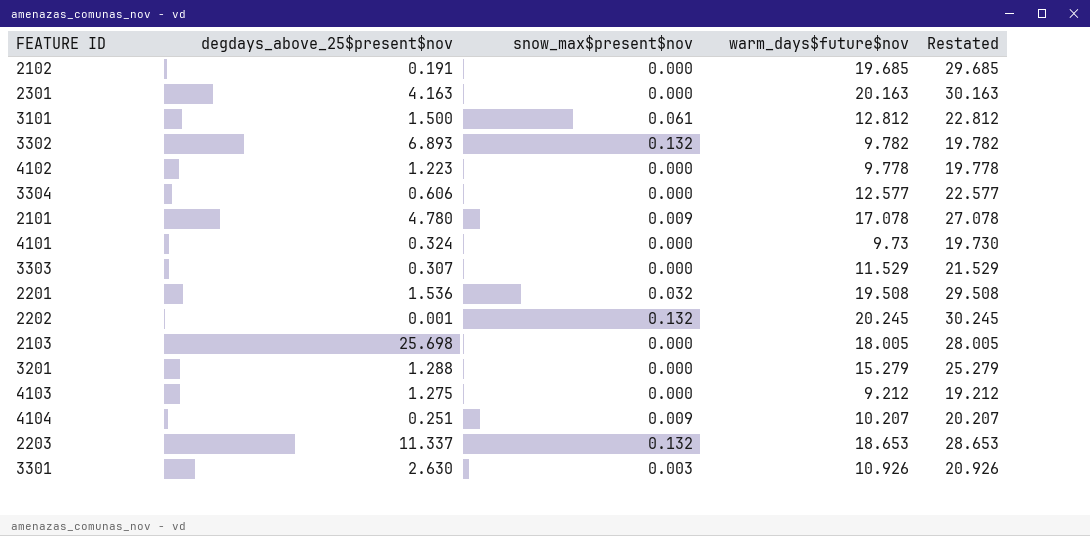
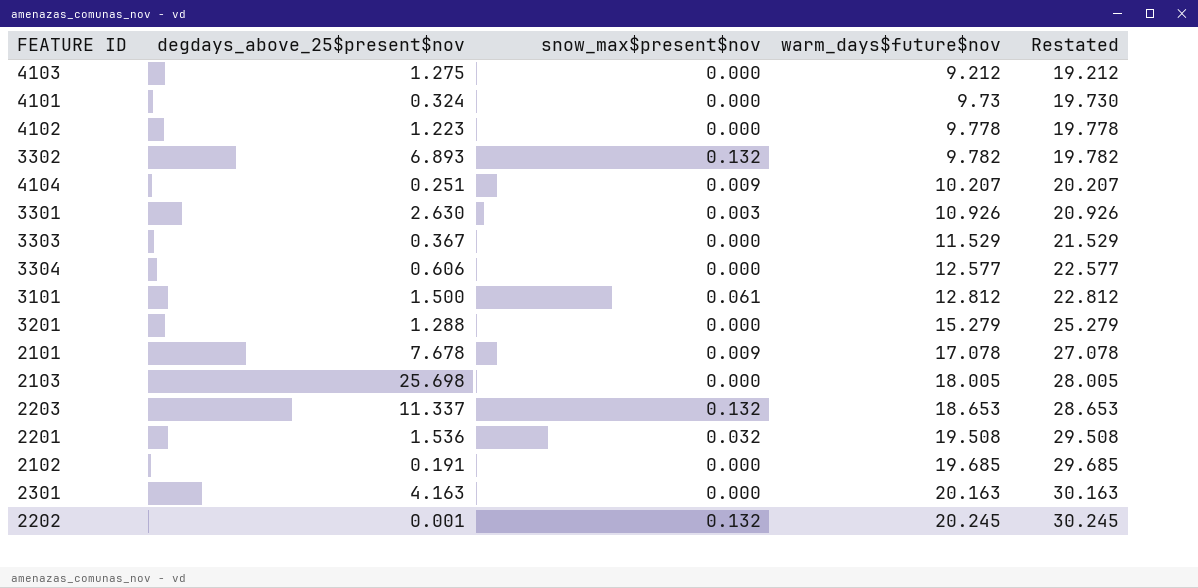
row order: none -> warm_days$future$nov ascending
3303 | degdays_above_25$present$nov: 0.307 -> 0.367
2101 | degdays_above_25$present$nov: 4.780 -> 7.678

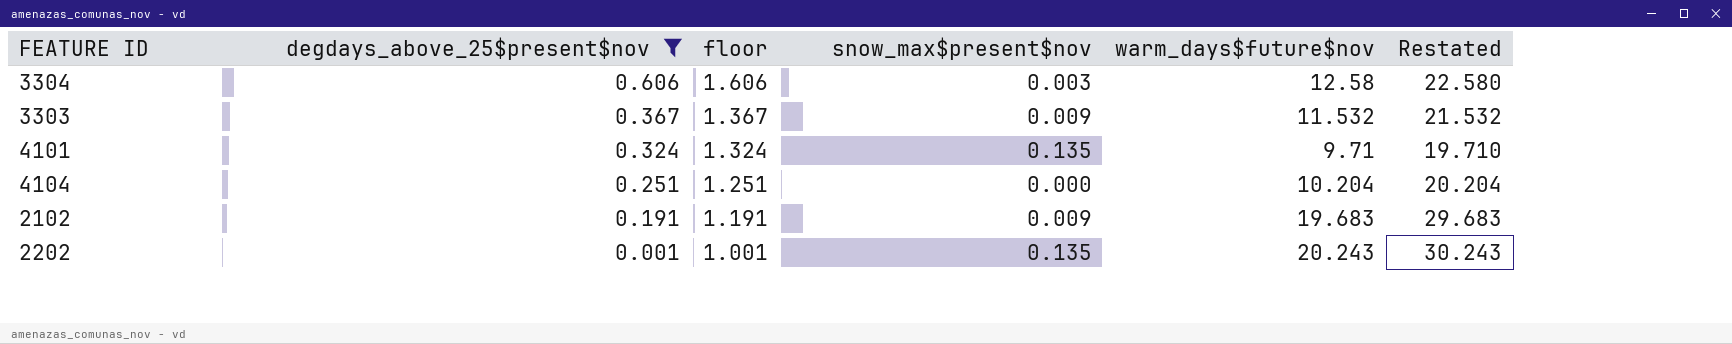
filter: none -> degdays_above_25$present$nov <= 0.606
row order: warm_days$future$nov ascending -> degdays_above_25$present$nov descending
column floor | formula: none -> [degdays_above_25$present$nov] + 1
3304 | snow_max$present$nov: 0.000 -> 0.003
3304 | warm_days$future$nov: 12.577 -> 12.58
3304 | Restated: 22.577 -> 22.580
3303 | snow_max$present$nov: 0.000 -> 0.009
3303 | warm_days$future$nov: 11.529 -> 11.532
3303 | Restated: 21.529 -> 21.532
4101 | snow_max$present$nov: 0.000 -> 0.135
4101 | warm_days$future$nov: 9.73 -> 9.71
4101 | Restated: 19.730 -> 19.710
4104 | snow_max$present$nov: 0.009 -> 0.000
4104 | warm_days$future$nov: 10.207 -> 10.204
4104 | Restated: 20.207 -> 20.204
2102 | snow_max$present$nov: 0.000 -> 0.009
2102 | warm_days$future$nov: 19.685 -> 19.683
2102 | Restated: 29.685 -> 29.683
2202 | snow_max$present$nov: 0.132 -> 0.135
2202 | warm_days$future$nov: 20.245 -> 20.243
2202 | Restated: 30.245 -> 30.243

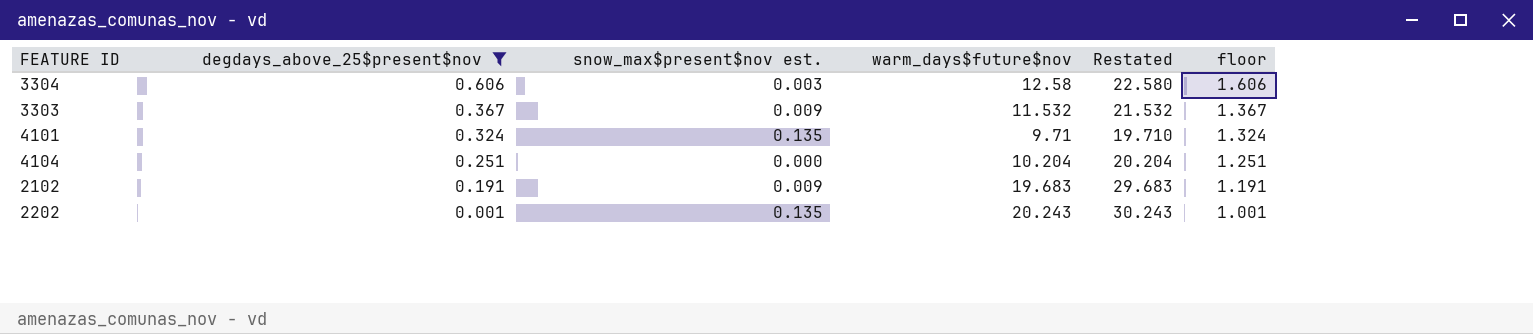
column name: snow_max$present$nov -> snow_max$present$nov est.
column floor | position: 3 -> 6

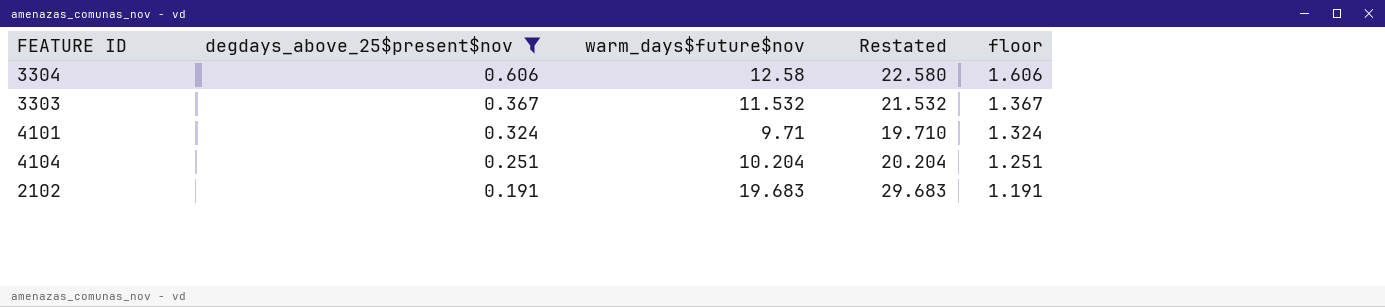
column snow_max$present$nov est. | position: 3 -> none
row 2202: 0.001 | 0.135 | 20.243 | 30.243 | 1.001 -> none

